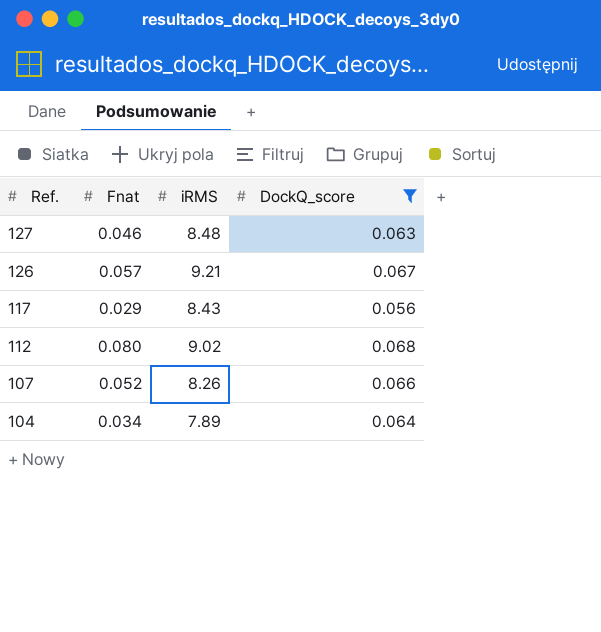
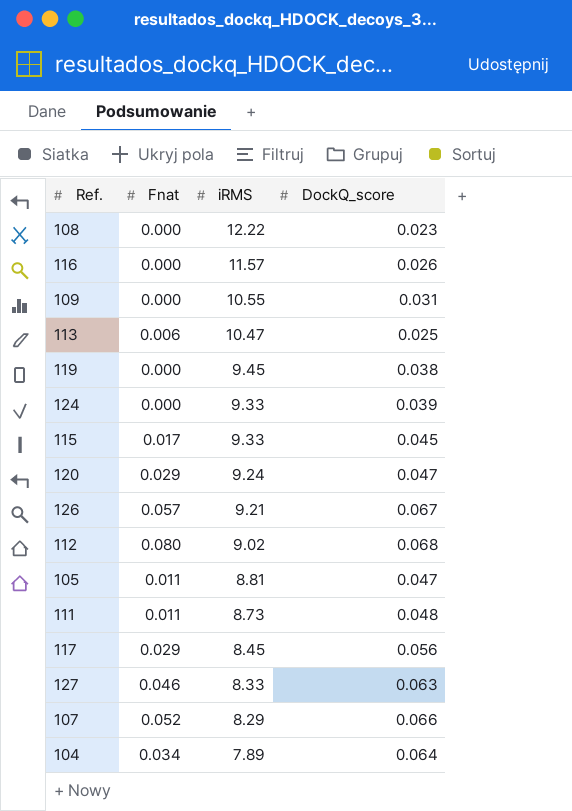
filter: DockQ_score >= 0.056 -> none
row order: Ref. descending -> iRMS descending
117 | iRMS: 8.43 -> 8.45
127 | iRMS: 8.48 -> 8.33
107 | iRMS: 8.26 -> 8.29

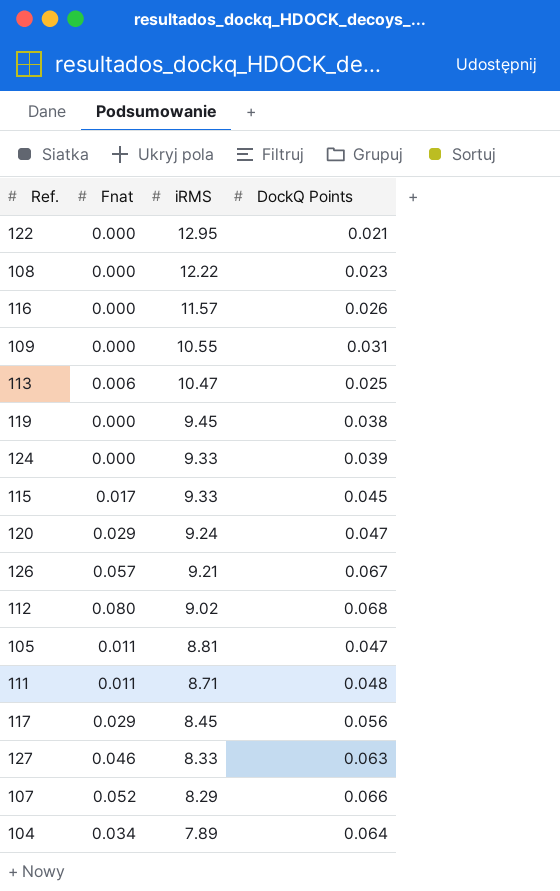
column name: DockQ_score -> DockQ Points
row 122: none -> 0.000 | 12.95 | 0.021
111 | iRMS: 8.73 -> 8.71

